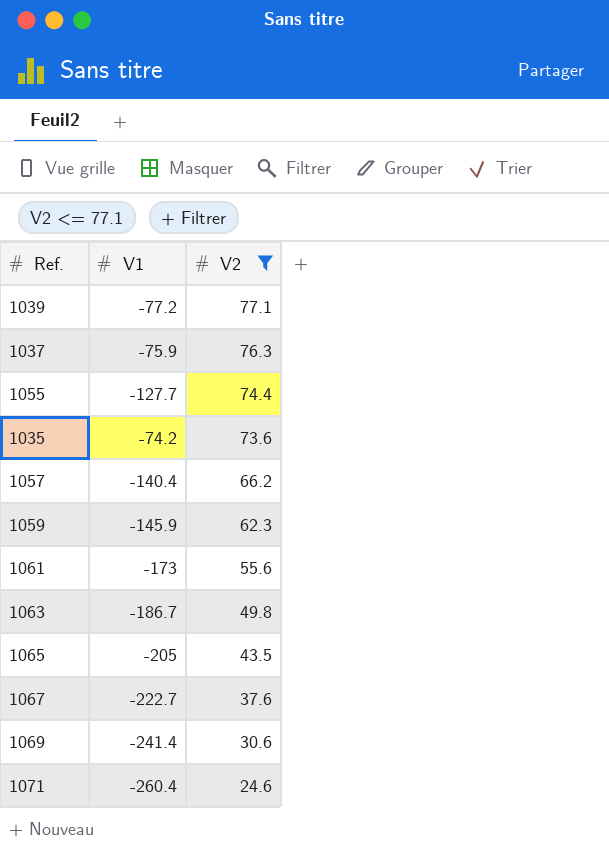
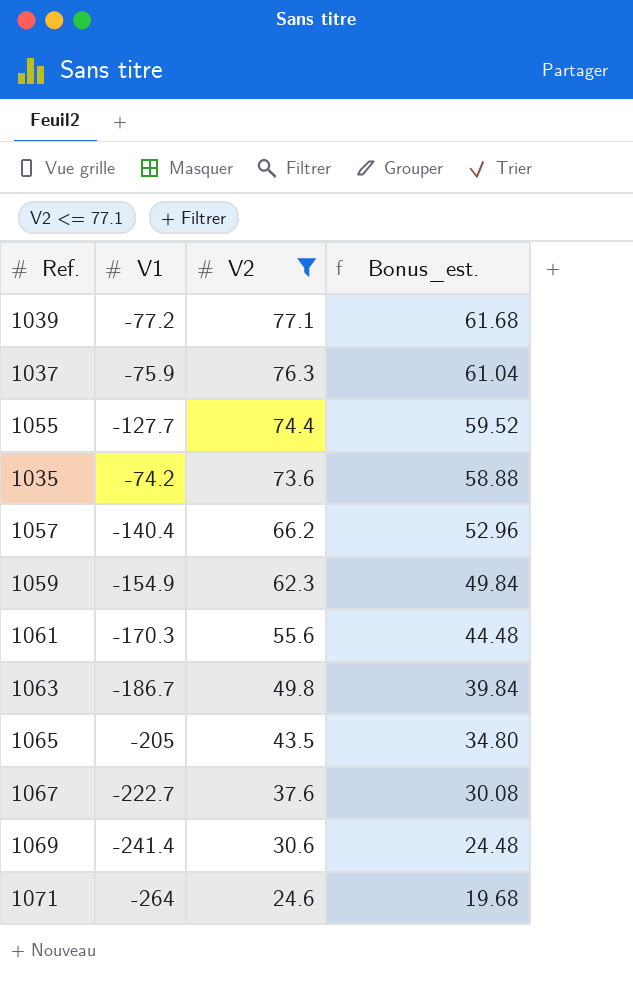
column Bonus_est. | formula: none -> [V2] * 0.8
1059 | V1: -145.9 -> -154.9
1061 | V1: -173 -> -170.3
1071 | V1: -260.4 -> -264

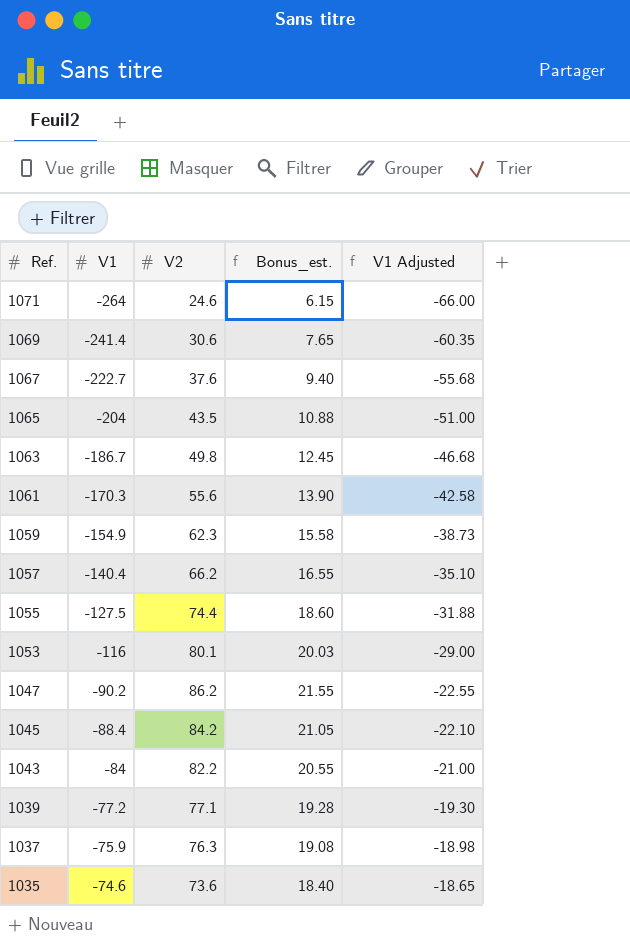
filter: V2 <= 77.1 -> none
row order: V2 descending -> Ref. descending
column Bonus_est. | formula: [V2] * 0.8 -> [V2] * 0.25
column V1 Adjusted | formula: none -> [V1] * 0.25
1065 | V1: -205 -> -204
1055 | V1: -127.7 -> -127.5
1035 | V1: -74.2 -> -74.6

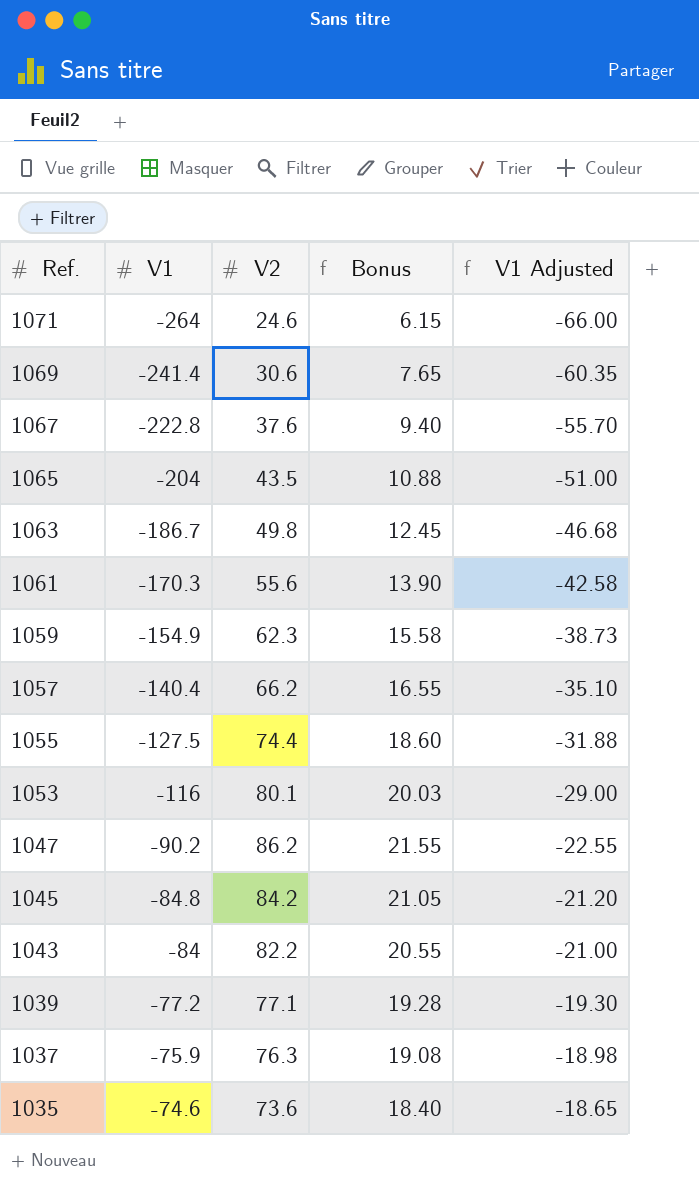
column name: Bonus_est. -> Bonus
1067 | V1: -222.7 -> -222.8
1067 | V1 Adjusted: -55.68 -> -55.70
1045 | V1: -88.4 -> -84.8
1045 | V1 Adjusted: -22.10 -> -21.20

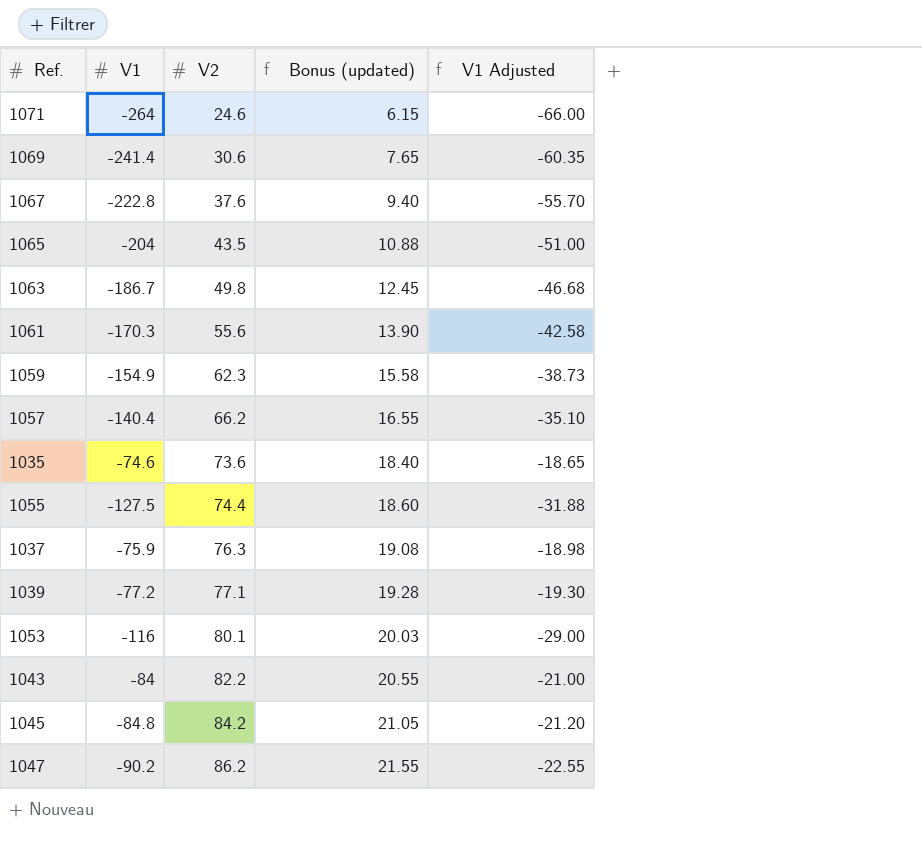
row order: Ref. descending -> V2 ascending
column name: Bonus -> Bonus (updated)

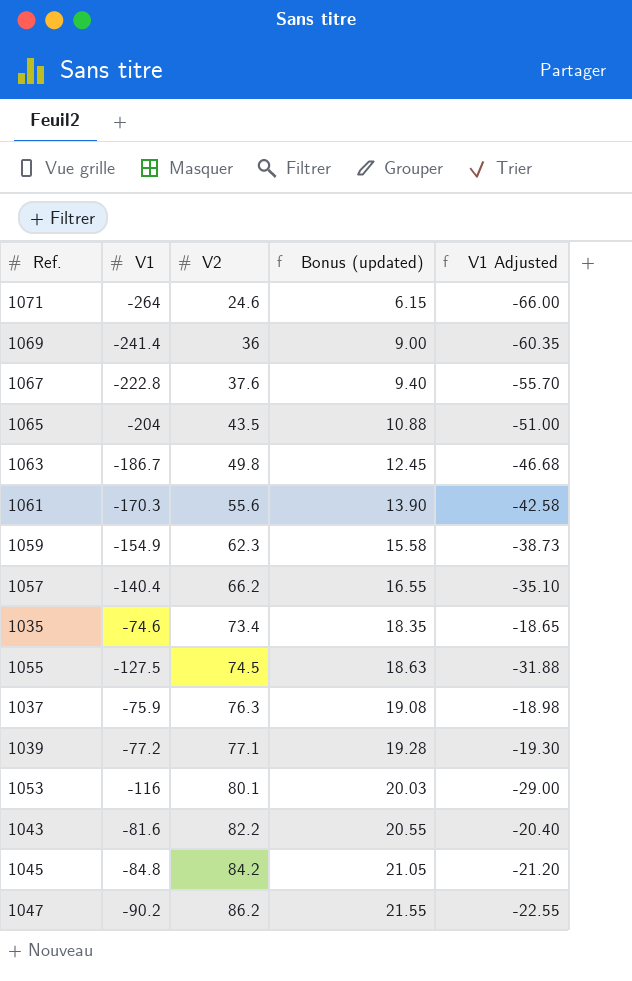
1069 | V2: 30.6 -> 36
1069 | Bonus (updated): 7.65 -> 9.00
1035 | V2: 73.6 -> 73.4
1035 | Bonus (updated): 18.40 -> 18.35
1055 | V2: 74.4 -> 74.5
1055 | Bonus (updated): 18.60 -> 18.63
1043 | V1: -84 -> -81.6
1043 | V1 Adjusted: -21.00 -> -20.40

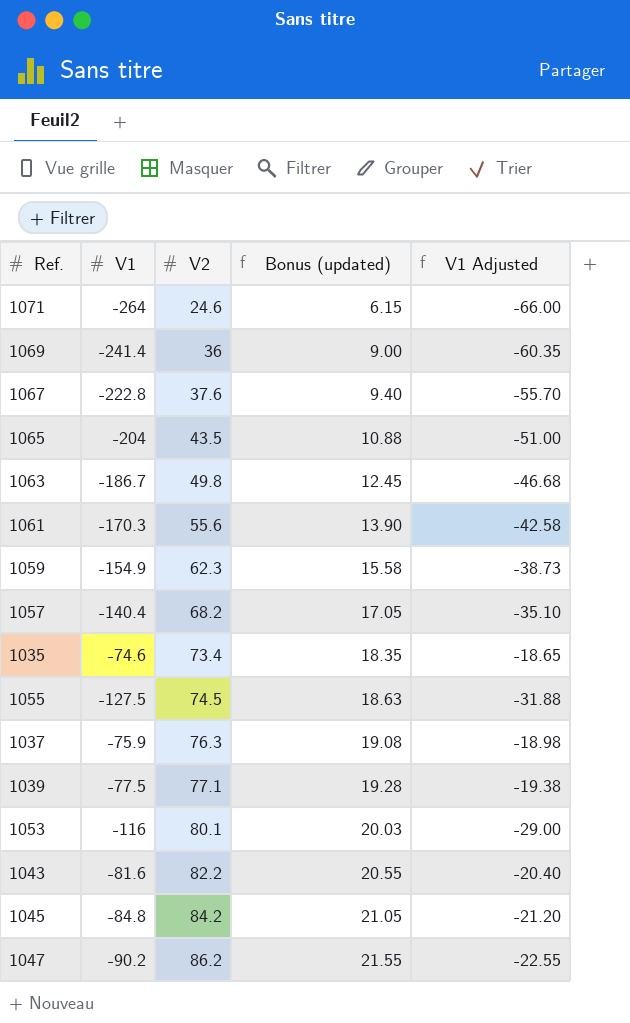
1057 | V2: 66.2 -> 68.2
1057 | Bonus (updated): 16.55 -> 17.05
1039 | V1: -77.2 -> -77.5
1039 | V1 Adjusted: -19.30 -> -19.38

